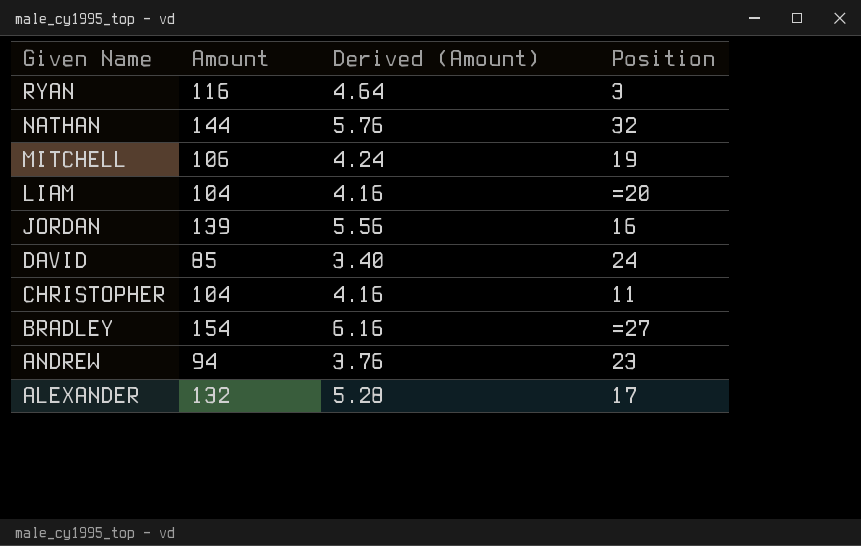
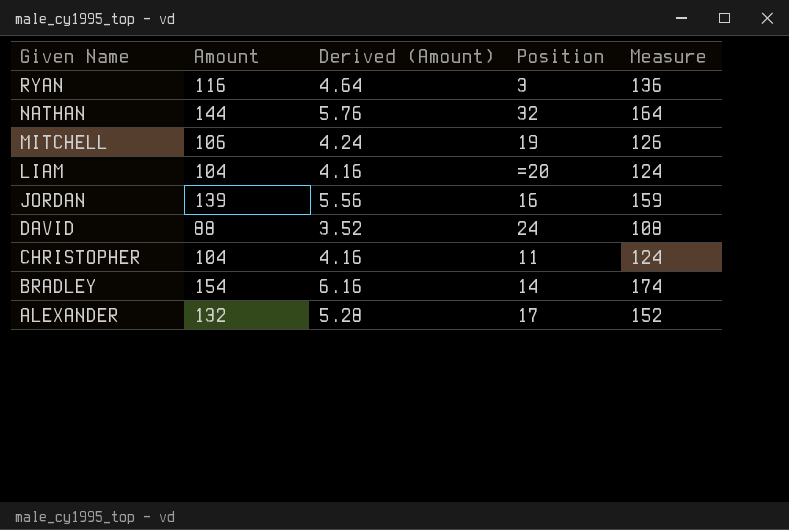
column Measure | formula: none -> [Amount] + 20
row ANDREW: 94 | 3.76 | 23 -> none
DAVID | Amount: 85 -> 88
DAVID | Derived (Amount): 3.40 -> 3.52
BRADLEY | Position: =27 -> 14

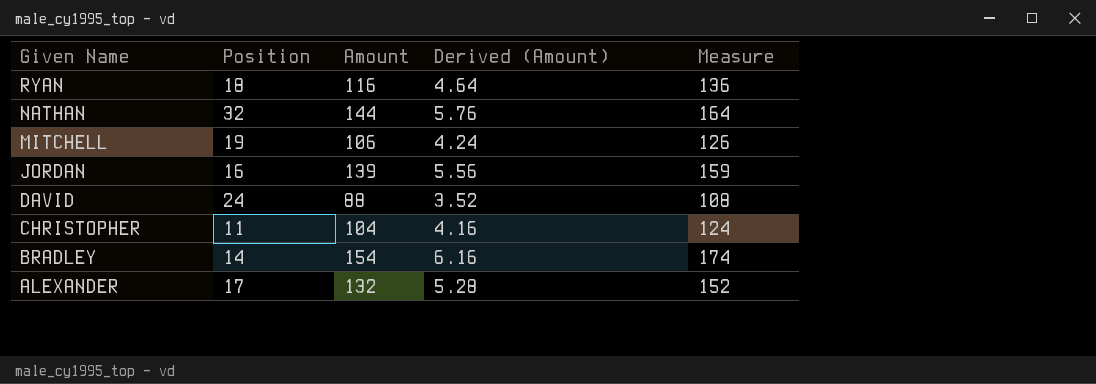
column Position | position: 4 -> 2
row LIAM: 104 | 4.16 | =20 | 124 -> none
RYAN | Position: 3 -> 18

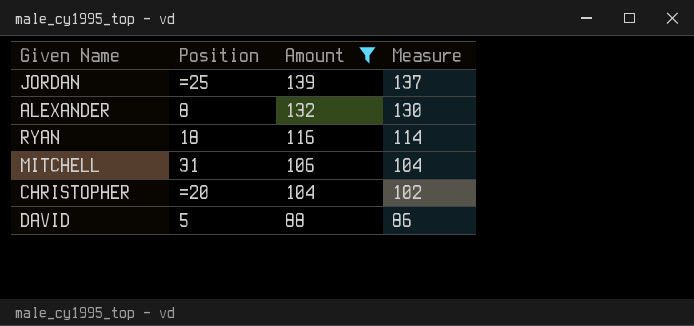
filter: none -> Amount <= 139
row order: Given Name descending -> Amount descending
column Derived (Amount) | formula: [Amount] * 0.04 -> none
column Measure | formula: [Amount] + 20 -> [Amount] - 2
JORDAN | Position: 16 -> =25
ALEXANDER | Position: 17 -> 8
MITCHELL | Position: 19 -> 31
CHRISTOPHER | Position: 11 -> =20
DAVID | Position: 24 -> 5

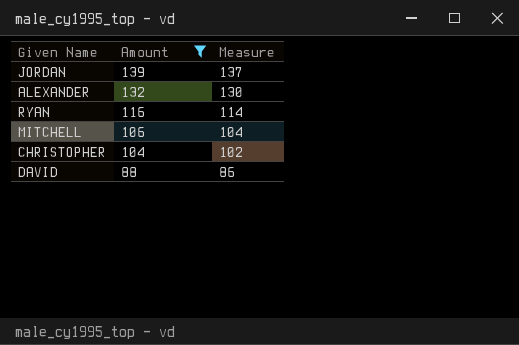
column Position | position: 2 -> none

